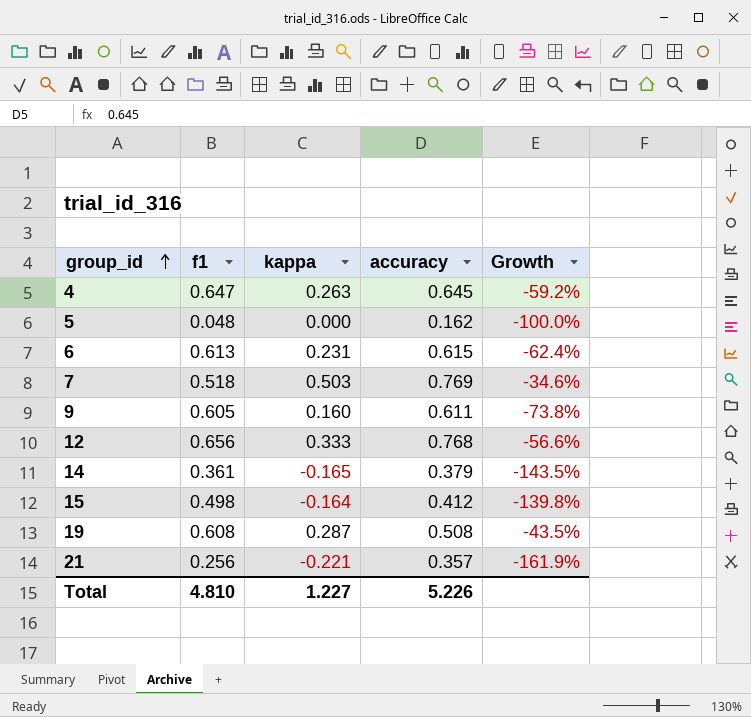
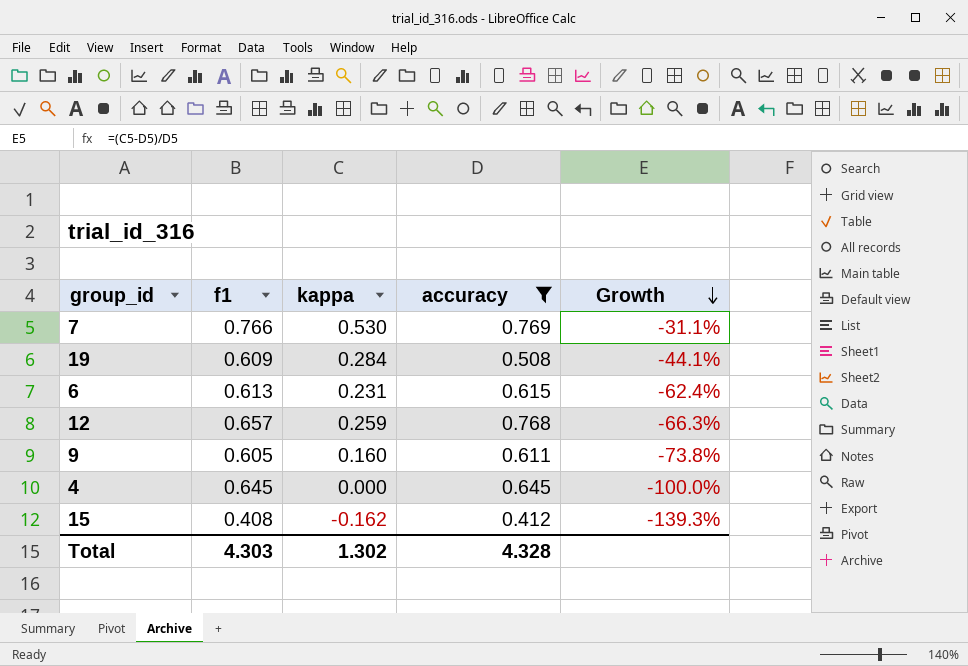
filter: none -> accuracy >= 0.412
row order: group_id ascending -> Growth descending
7 | f1: 0.518 -> 0.766
7 | kappa: 0.503 -> 0.530
7 | Growth: -34.6% -> -31.1%
19 | f1: 0.608 -> 0.609
19 | kappa: 0.287 -> 0.284
19 | Growth: -43.5% -> -44.1%
12 | f1: 0.656 -> 0.657
12 | kappa: 0.333 -> 0.259
12 | Growth: -56.6% -> -66.3%
4 | f1: 0.647 -> 0.645
4 | kappa: 0.263 -> 0.000
4 | Growth: -59.2% -> -100.0%
15 | f1: 0.498 -> 0.408
15 | kappa: -0.164 -> -0.162
15 | Growth: -139.8% -> -139.3%
Total | f1: 4.810 -> 4.303
Total | kappa: 1.227 -> 1.302
Total | accuracy: 5.226 -> 4.328

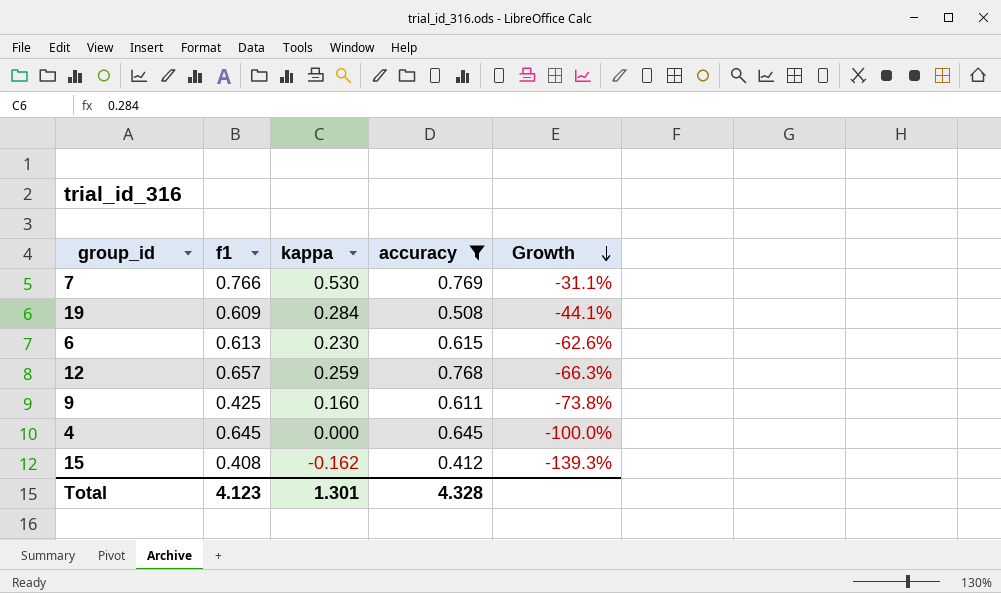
6 | kappa: 0.231 -> 0.230
6 | Growth: -62.4% -> -62.6%
9 | f1: 0.605 -> 0.425
Total | f1: 4.303 -> 4.123
Total | kappa: 1.302 -> 1.301

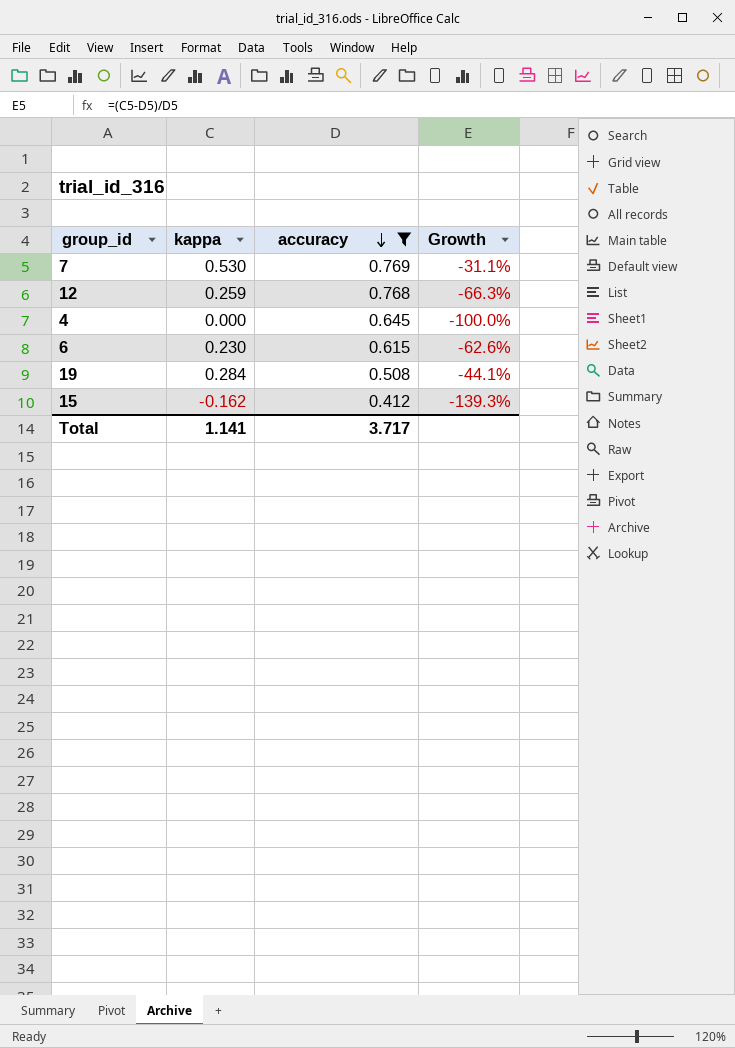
row order: Growth descending -> accuracy descending
column f1 | position: 2 -> none
row 9: 0.425 | 0.160 | 0.611 | -73.8% -> none
Total | kappa: 1.301 -> 1.141
Total | accuracy: 4.328 -> 3.717

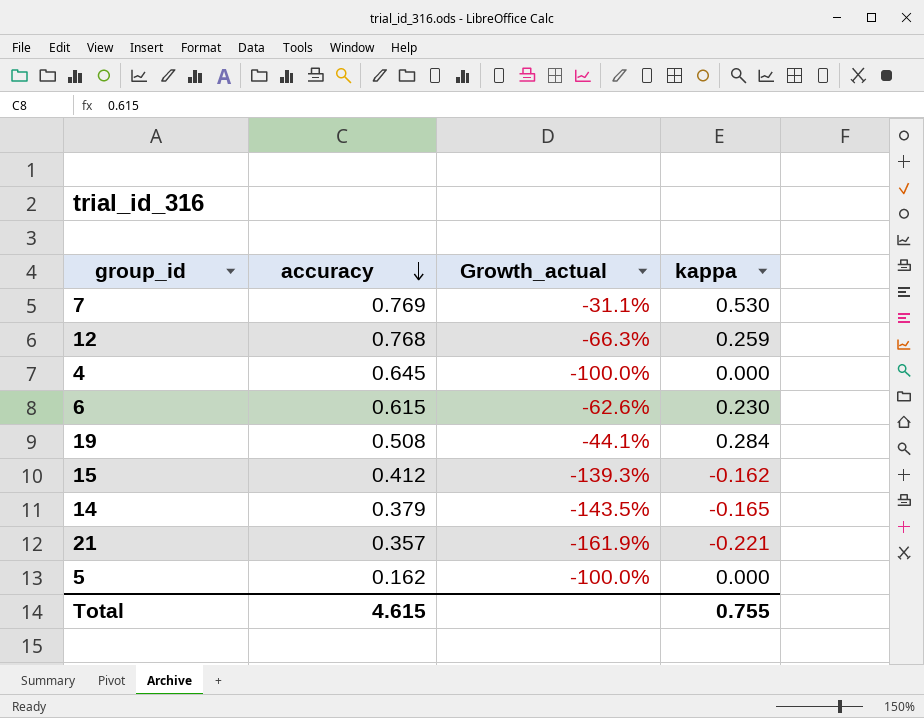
filter: accuracy >= 0.412 -> none
column name: Growth -> Growth_actual
column kappa | position: 2 -> 4
Total | accuracy: 3.717 -> 4.615
Total | kappa: 1.141 -> 0.755

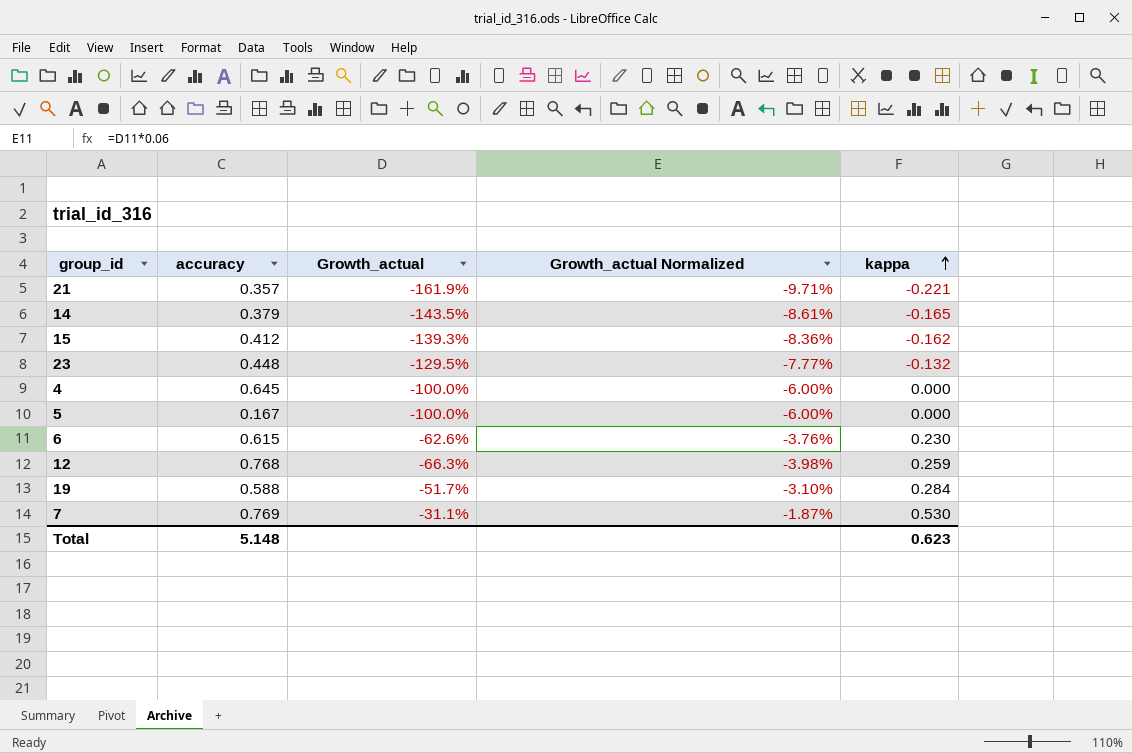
row order: accuracy descending -> kappa ascending
column Growth_actual Normalized | formula: none -> [Growth_actual] * 0.06
row 23: none -> 0.448 | -129.5% | -7.77% | -0.132
5 | accuracy: 0.162 -> 0.167
19 | accuracy: 0.508 -> 0.588
19 | Growth_actual: -44.1% -> -51.7%
Total | accuracy: 4.615 -> 5.148
Total | kappa: 0.755 -> 0.623

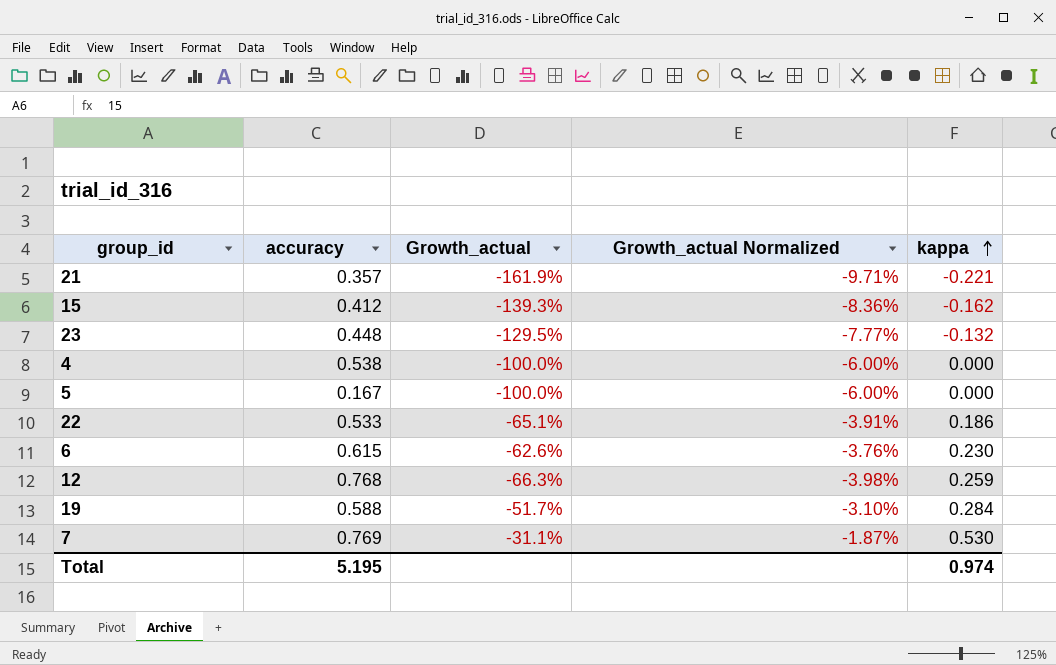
row 14: 0.379 | -143.5% | -8.61% | -0.165 -> none
4 | accuracy: 0.645 -> 0.538
row 22: none -> 0.533 | -65.1% | -3.91% | 0.186
Total | accuracy: 5.148 -> 5.195
Total | kappa: 0.623 -> 0.974

